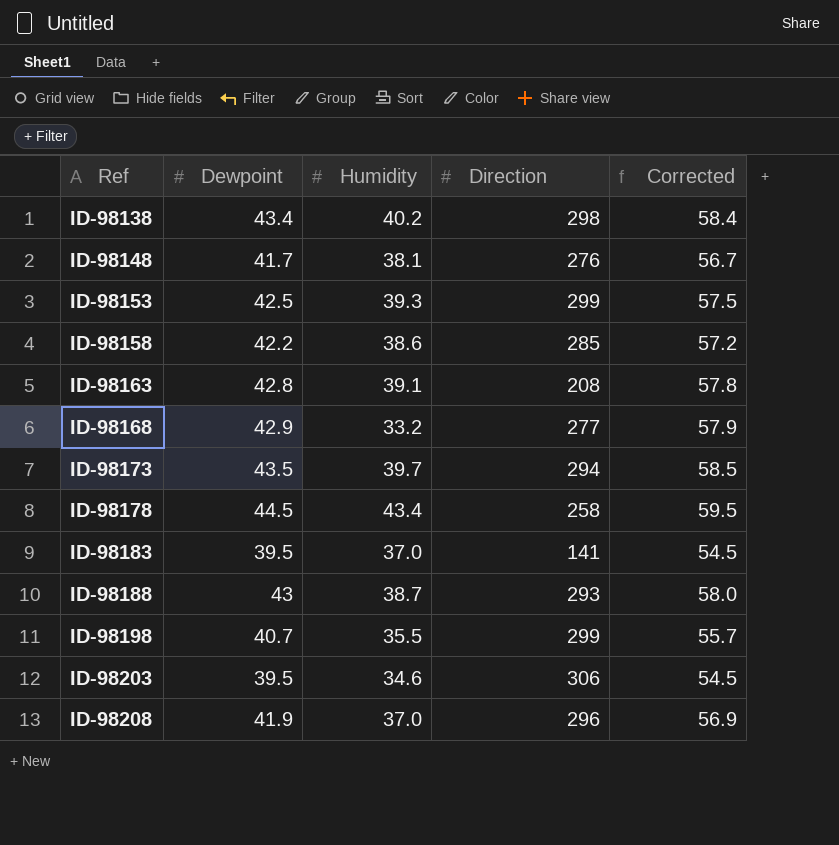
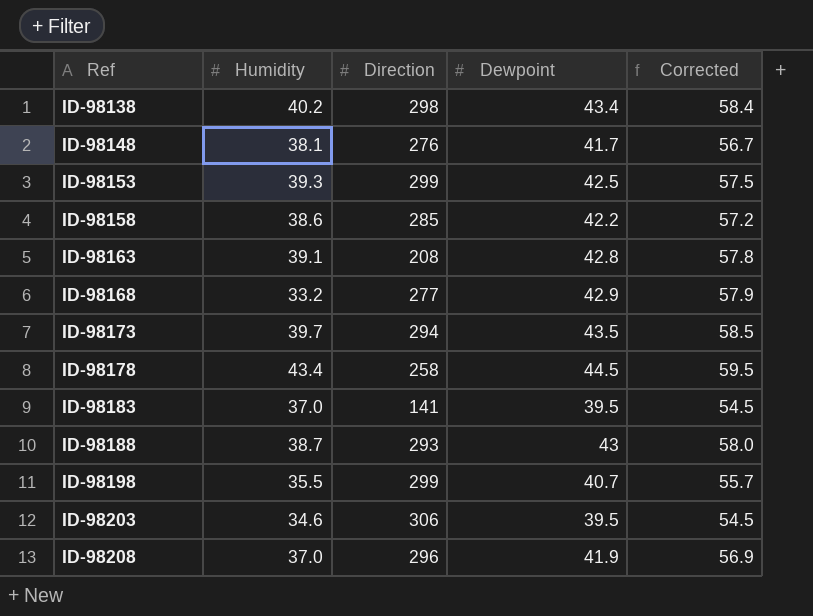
column Dewpoint | position: 2 -> 4

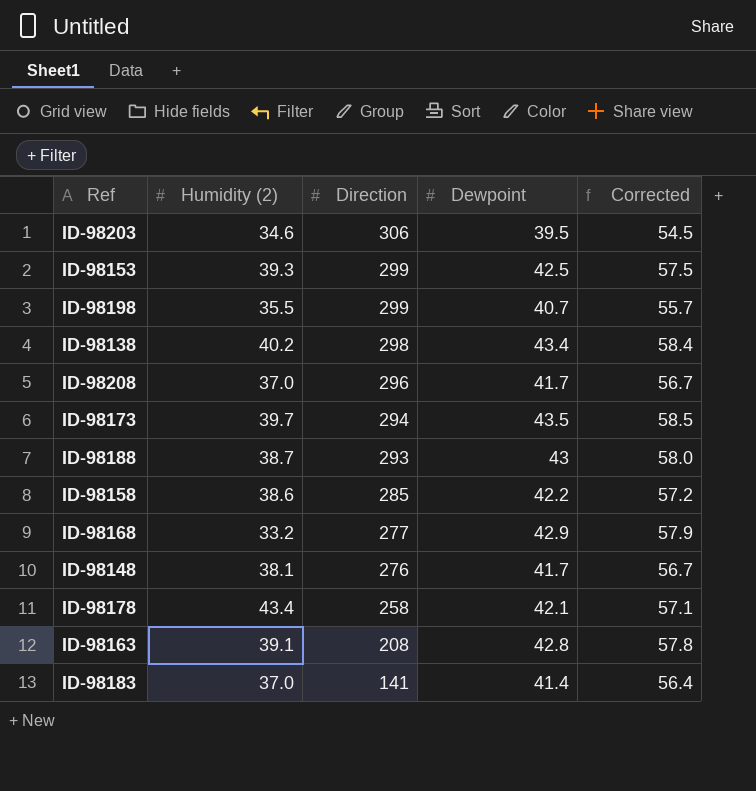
row order: Ref ascending -> Direction descending
column name: Humidity -> Humidity (2)
ID-98208 | Dewpoint: 41.9 -> 41.7
ID-98208 | Corrected: 56.9 -> 56.7
ID-98178 | Dewpoint: 44.5 -> 42.1
ID-98178 | Corrected: 59.5 -> 57.1
ID-98183 | Dewpoint: 39.5 -> 41.4
ID-98183 | Corrected: 54.5 -> 56.4

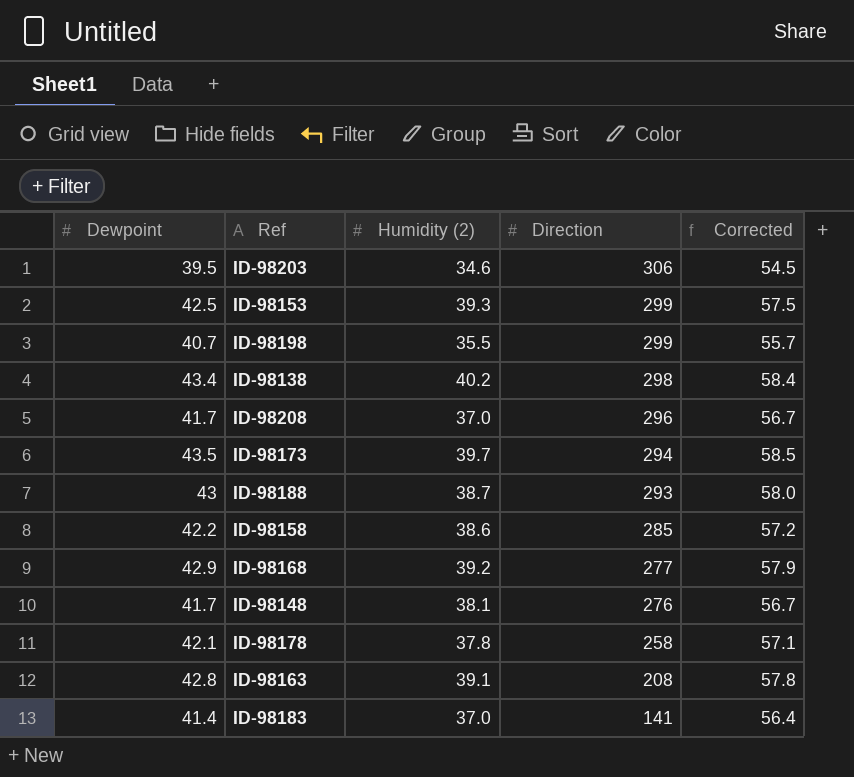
column Dewpoint | position: 4 -> 1
ID-98168 | Humidity (2): 33.2 -> 39.2
ID-98178 | Humidity (2): 43.4 -> 37.8

